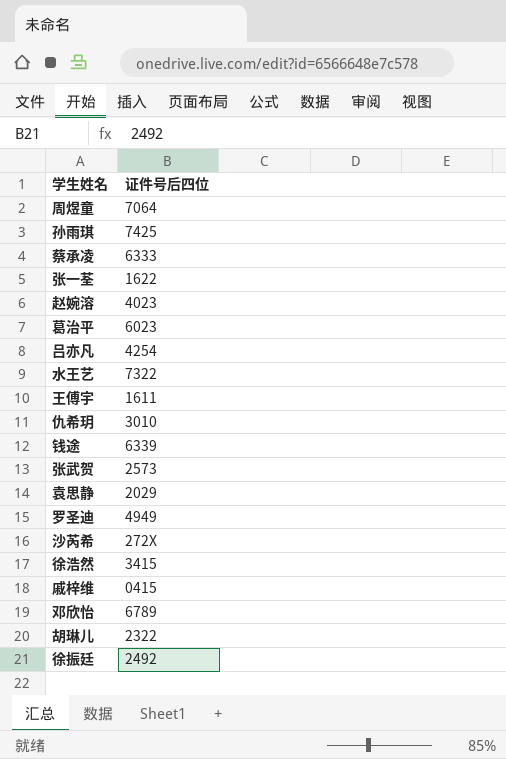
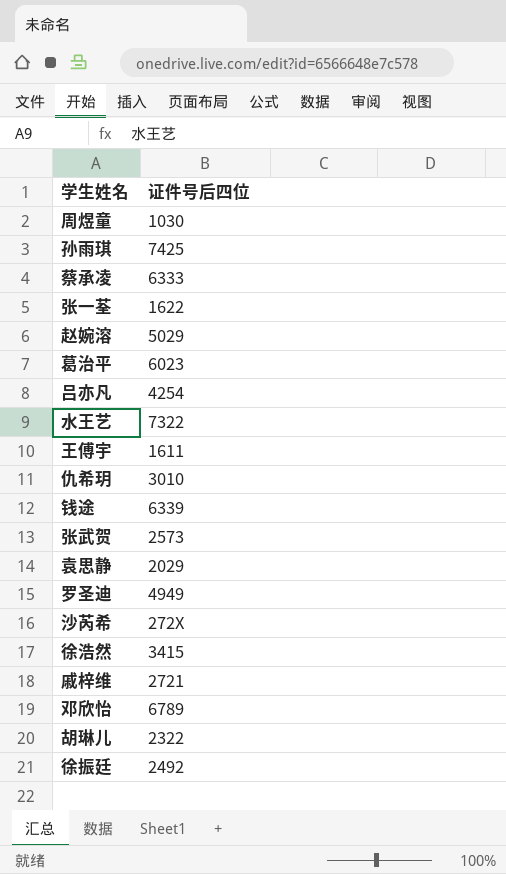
周煜童 | 证件号后四位: 7064 -> 1030
赵婉溶 | 证件号后四位: 4023 -> 5029
戚梓维 | 证件号后四位: 0415 -> 2721

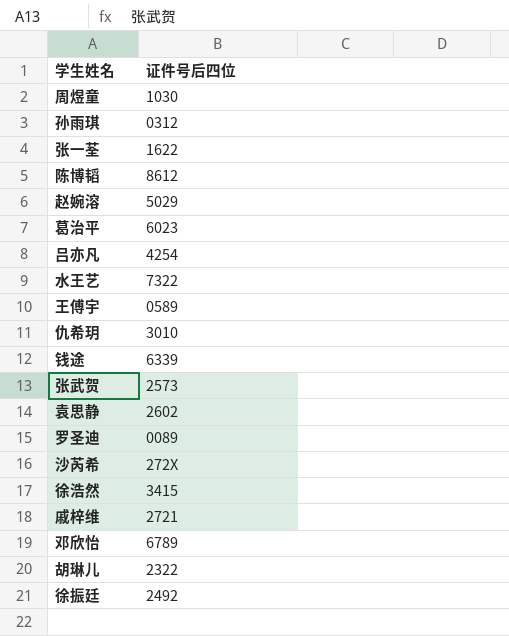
row 蔡承凌: 6333 -> none
孙雨琪 | 证件号后四位: 7425 -> 0312
row 陈博韬: none -> 8612
王傅宇 | 证件号后四位: 1611 -> 0589
袁思静 | 证件号后四位: 2029 -> 2602
罗圣迪 | 证件号后四位: 4949 -> 0089

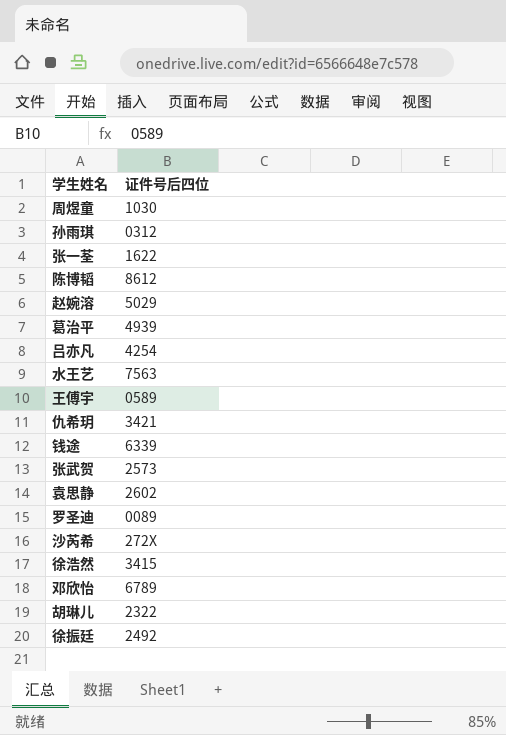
row 戚梓维: 2721 -> none
葛治平 | 证件号后四位: 6023 -> 4939
水王艺 | 证件号后四位: 7322 -> 7563
仇希玥 | 证件号后四位: 3010 -> 3421

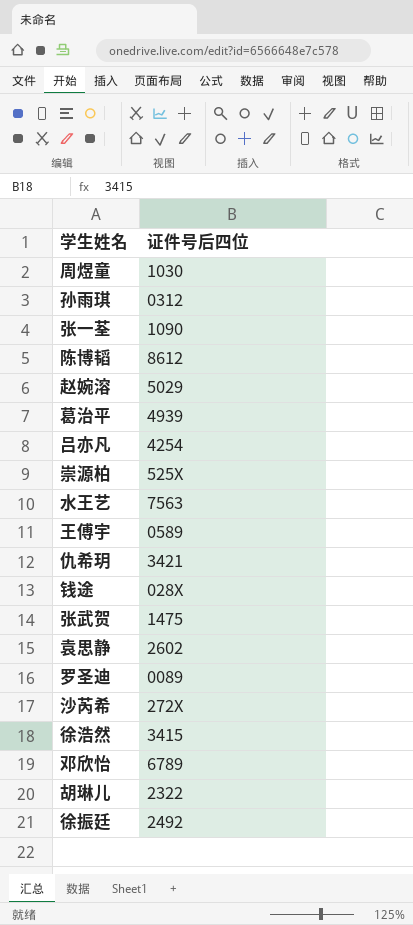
张一荃 | 证件号后四位: 1622 -> 1090
row 崇源柏: none -> 525X
钱途 | 证件号后四位: 6339 -> 028X
张武贺 | 证件号后四位: 2573 -> 1475

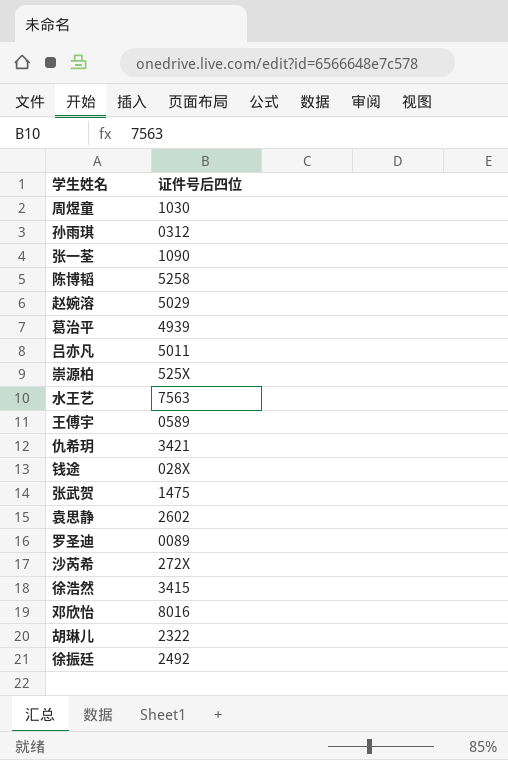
陈博韬 | 证件号后四位: 8612 -> 5258
吕亦凡 | 证件号后四位: 4254 -> 5011
邓欣怡 | 证件号后四位: 6789 -> 8016

